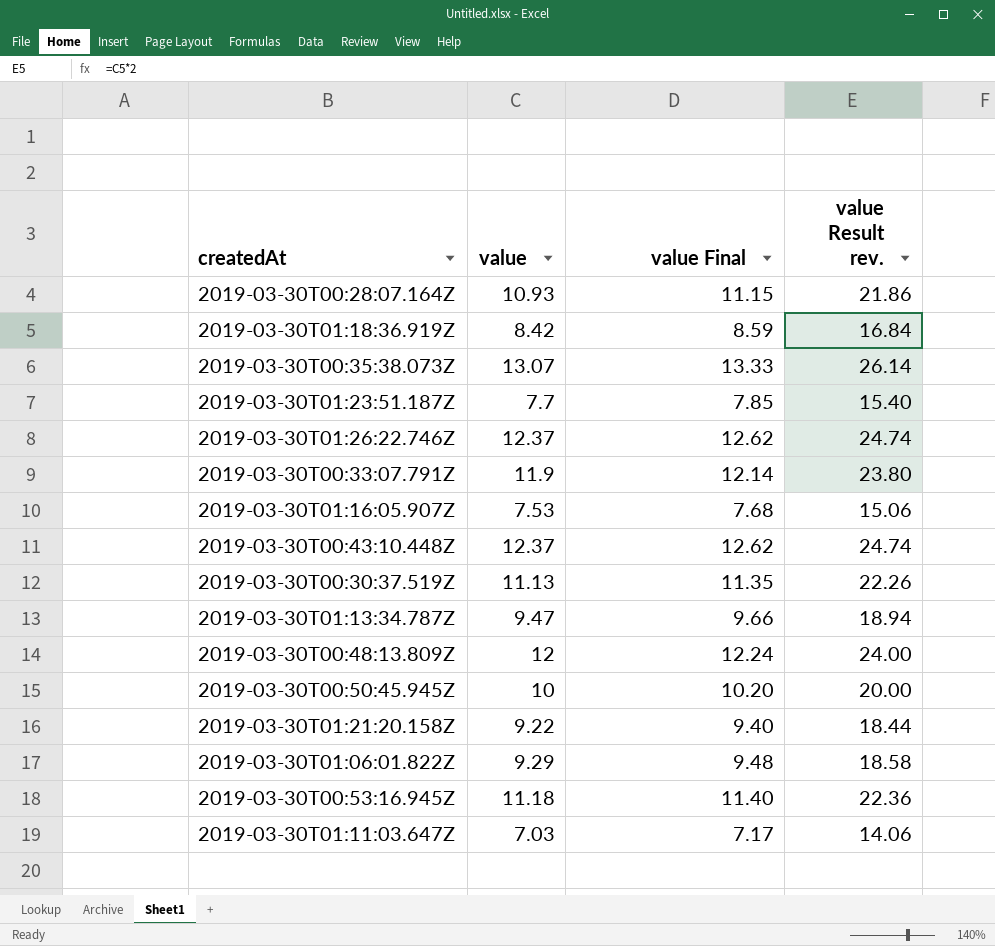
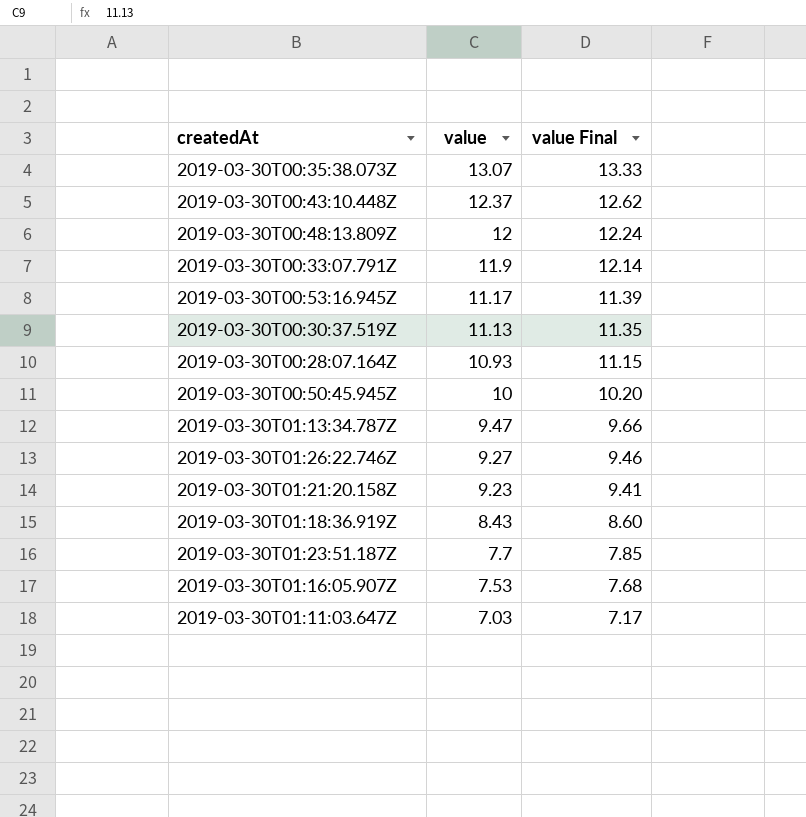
row order: none -> value descending
column value Result rev. | formula: [value] * 2 -> none
row 2019-03-30T01:06:01.822Z: 9.29 | 9.48 | 18.58 -> none
2019-03-30T00:53:16.945Z | value: 11.18 -> 11.17
2019-03-30T00:53:16.945Z | value Final: 11.40 -> 11.39
2019-03-30T01:26:22.746Z | value: 12.37 -> 9.27
2019-03-30T01:26:22.746Z | value Final: 12.62 -> 9.46
2019-03-30T01:21:20.158Z | value: 9.22 -> 9.23
2019-03-30T01:21:20.158Z | value Final: 9.40 -> 9.41
2019-03-30T01:18:36.919Z | value: 8.42 -> 8.43
2019-03-30T01:18:36.919Z | value Final: 8.59 -> 8.60

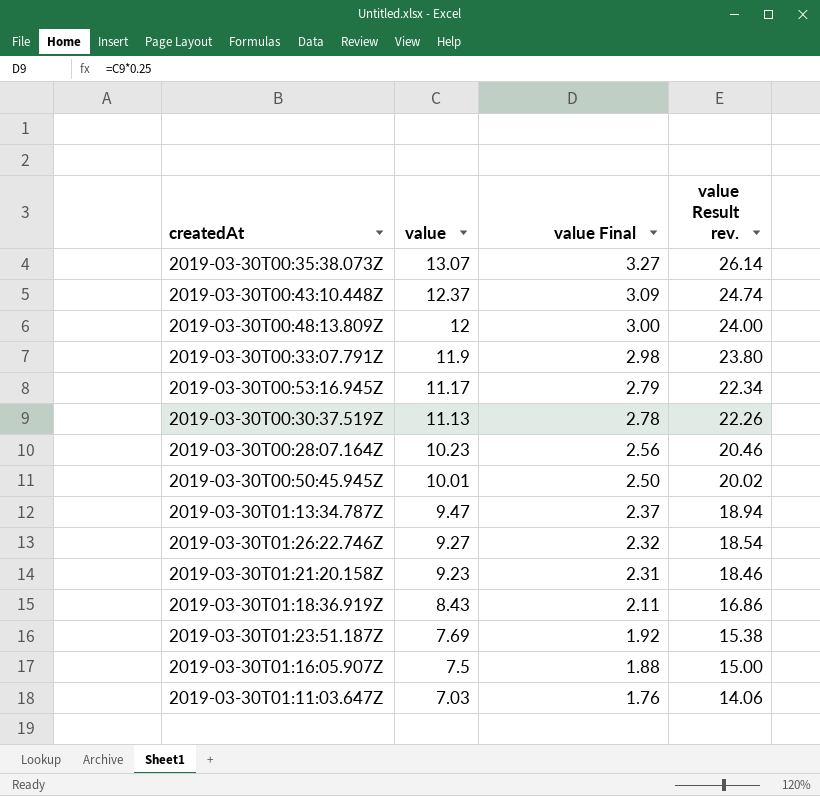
column value Final | formula: [value] * 1.02 -> [value] * 0.25
column value Result rev. | formula: none -> [value] * 2
2019-03-30T00:28:07.164Z | value: 10.93 -> 10.23
2019-03-30T00:50:45.945Z | value: 10 -> 10.01
2019-03-30T01:23:51.187Z | value: 7.7 -> 7.69
2019-03-30T01:16:05.907Z | value: 7.53 -> 7.5

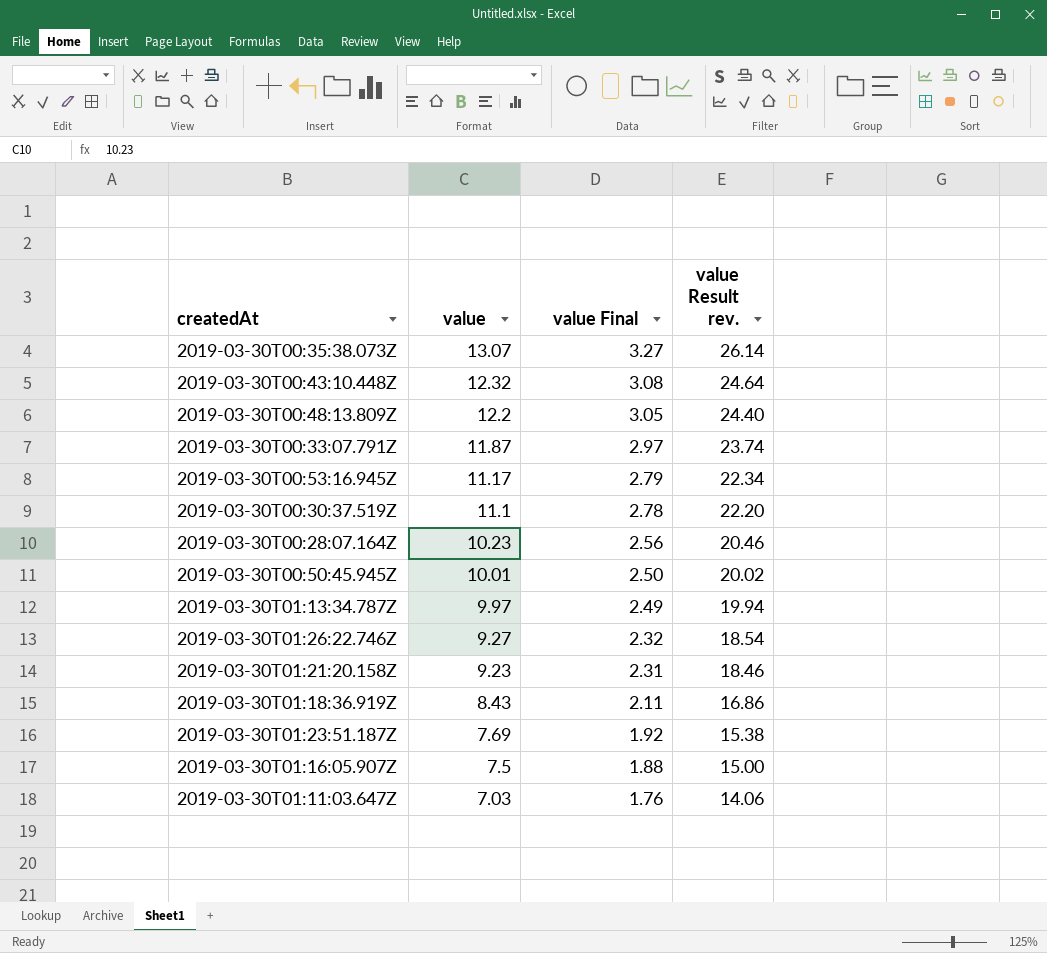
2019-03-30T00:43:10.448Z | value: 12.37 -> 12.32
2019-03-30T00:43:10.448Z | value Final: 3.09 -> 3.08
2019-03-30T00:43:10.448Z | value Result rev.: 24.74 -> 24.64
2019-03-30T00:48:13.809Z | value: 12 -> 12.2
2019-03-30T00:48:13.809Z | value Final: 3.00 -> 3.05
2019-03-30T00:48:13.809Z | value Result rev.: 24.00 -> 24.40
2019-03-30T00:33:07.791Z | value: 11.9 -> 11.87
2019-03-30T00:33:07.791Z | value Final: 2.98 -> 2.97
2019-03-30T00:33:07.791Z | value Result rev.: 23.80 -> 23.74
2019-03-30T00:30:37.519Z | value: 11.13 -> 11.1
2019-03-30T00:30:37.519Z | value Result rev.: 22.26 -> 22.20
2019-03-30T01:13:34.787Z | value: 9.47 -> 9.97
2019-03-30T01:13:34.787Z | value Final: 2.37 -> 2.49
2019-03-30T01:13:34.787Z | value Result rev.: 18.94 -> 19.94

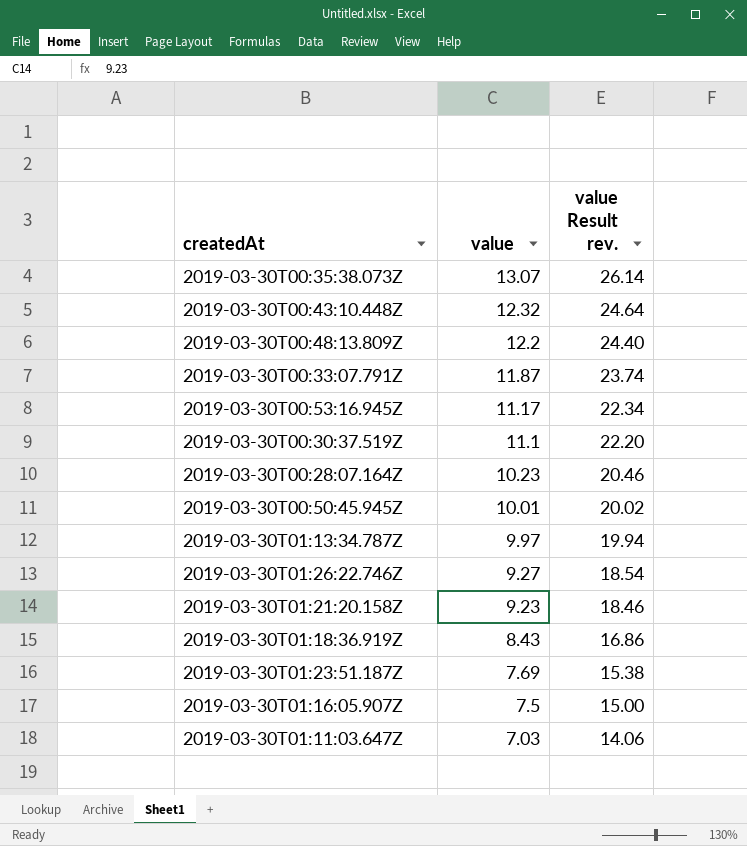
column value Final | formula: [value] * 0.25 -> none

